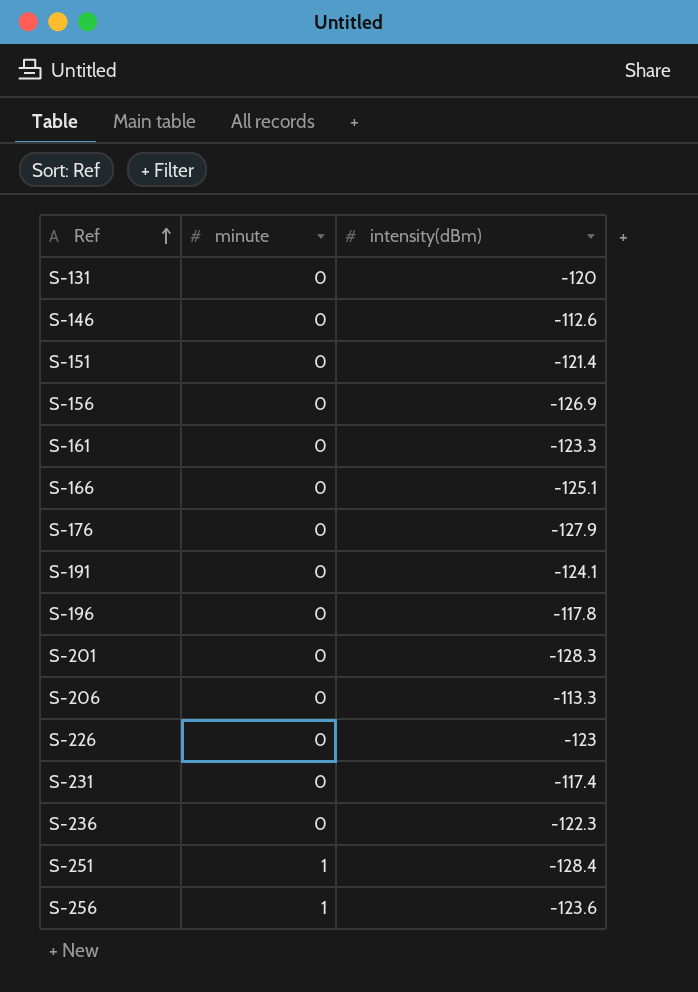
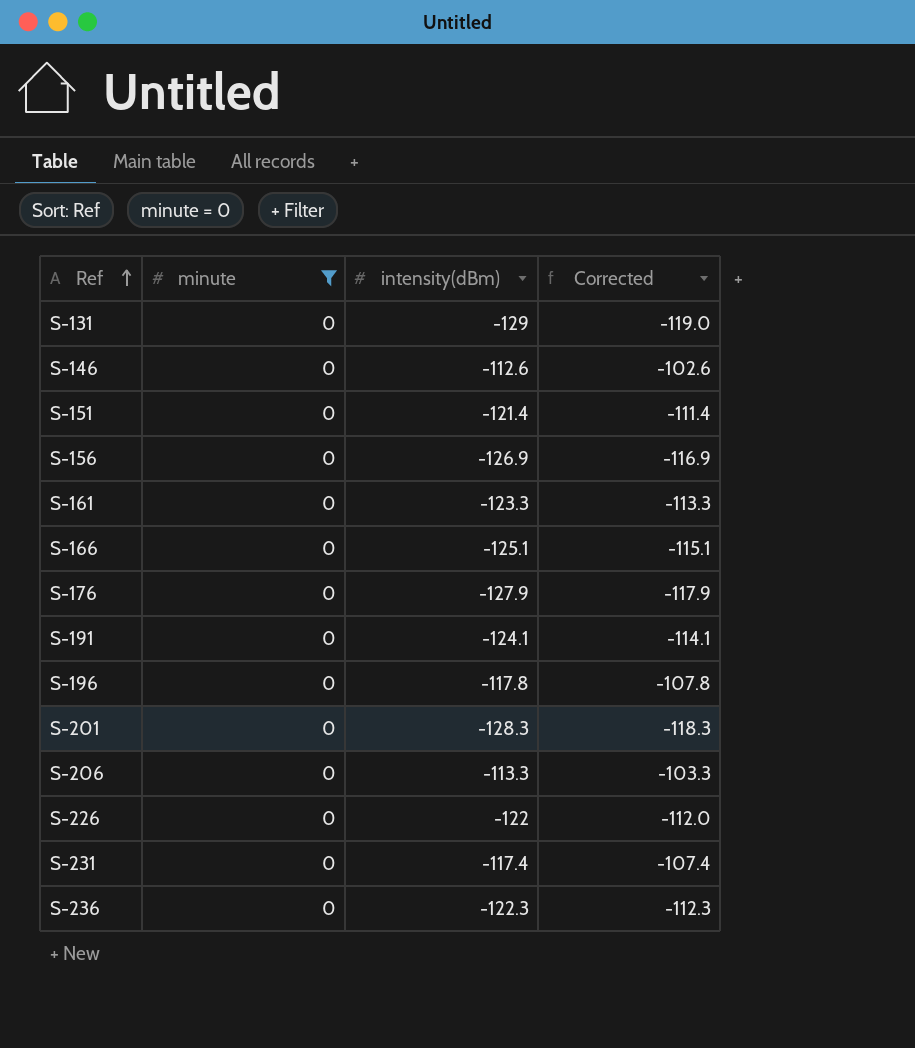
filter: none -> minute = 0
column Corrected | formula: none -> [intensity(dBm)] + 10
S-131 | intensity(dBm): -120 -> -129
S-226 | intensity(dBm): -123 -> -122

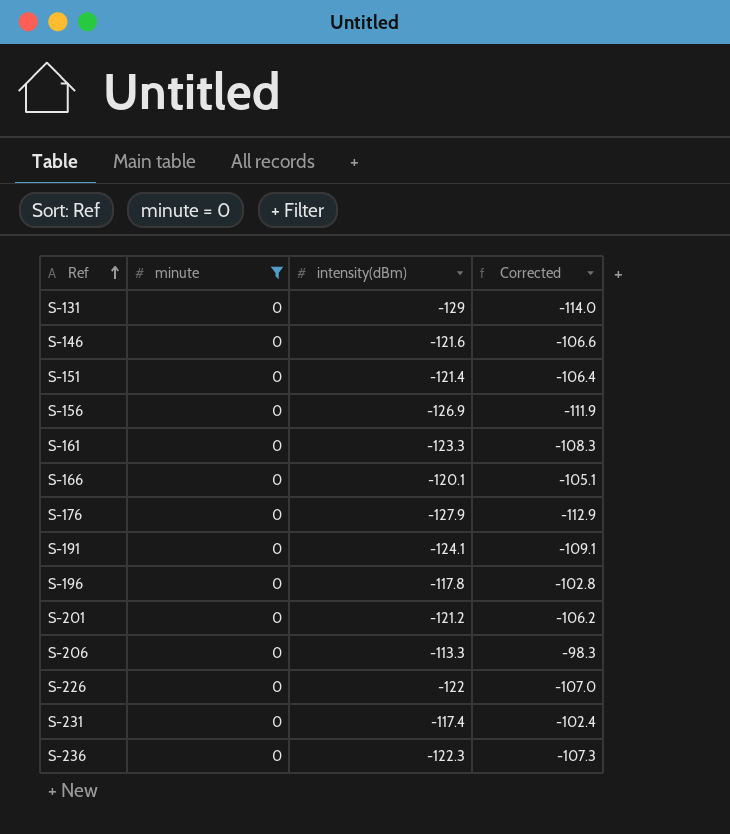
column Corrected | formula: [intensity(dBm)] + 10 -> [intensity(dBm)] + 15
S-146 | intensity(dBm): -112.6 -> -121.6
S-166 | intensity(dBm): -125.1 -> -120.1
S-201 | intensity(dBm): -128.3 -> -121.2

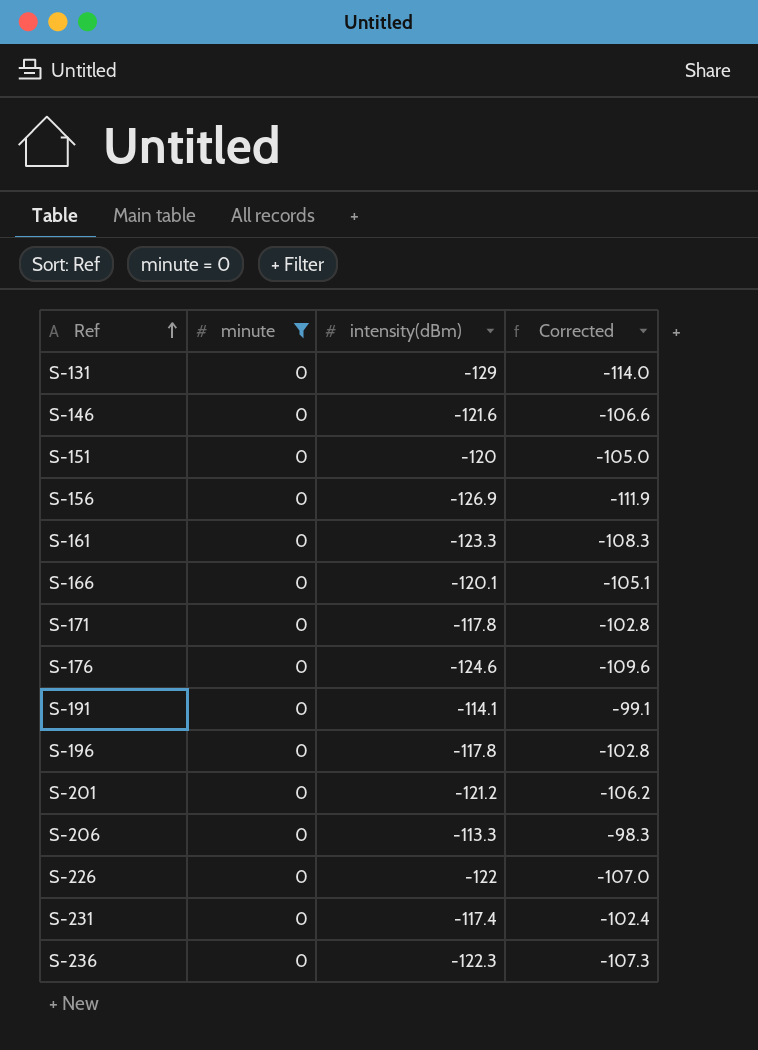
S-151 | intensity(dBm): -121.4 -> -120
S-151 | Corrected: -106.4 -> -105.0
row S-171: none -> 0 | -117.8 | -102.8
S-176 | intensity(dBm): -127.9 -> -124.6
S-176 | Corrected: -112.9 -> -109.6
S-191 | intensity(dBm): -124.1 -> -114.1
S-191 | Corrected: -109.1 -> -99.1

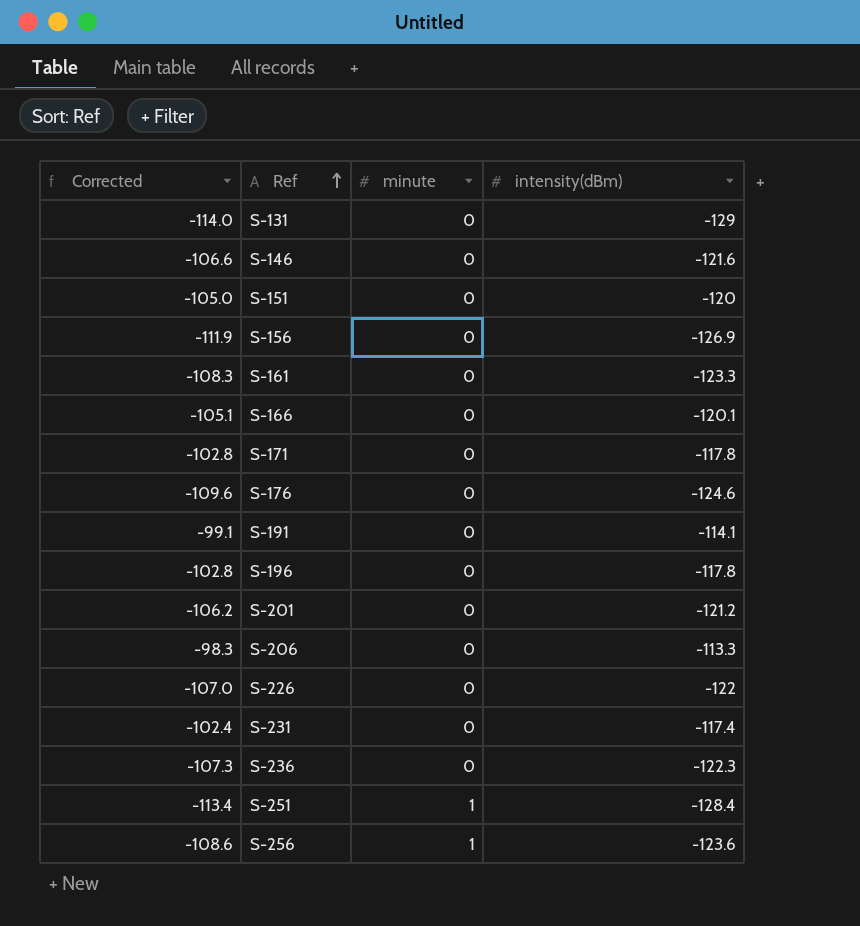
filter: minute = 0 -> none
column Corrected | position: 4 -> 1

